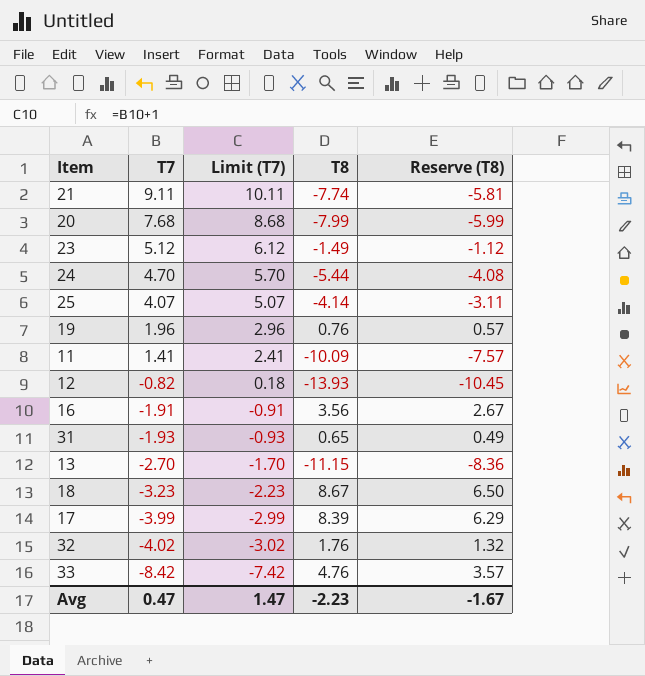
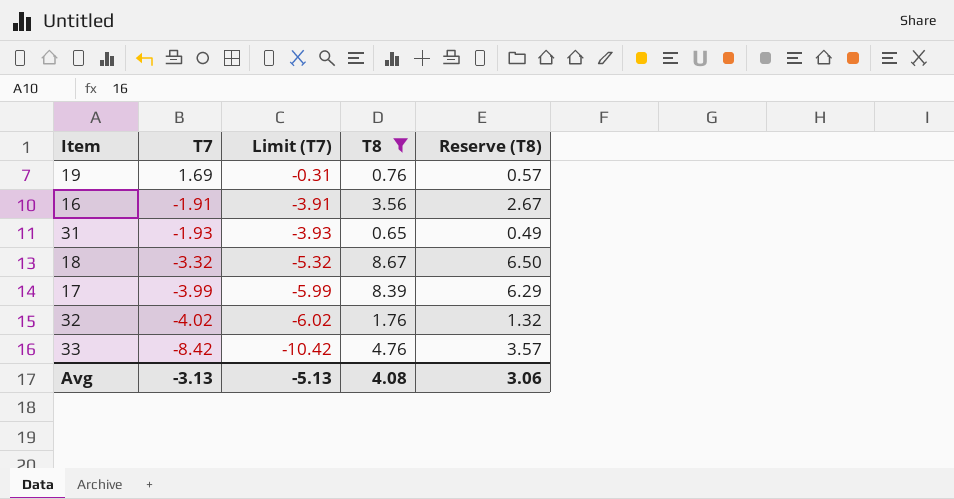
filter: none -> T8 >= 0.65
column Limit (T7) | formula: [T7] + 1 -> [T7] - 2
19 | T7: 1.96 -> 1.69
18 | T7: -3.23 -> -3.32
Avg | T7: 0.47 -> -3.13
Avg | Limit (T7): 1.47 -> -5.13
Avg | T8: -2.23 -> 4.08
Avg | Reserve (T8): -1.67 -> 3.06

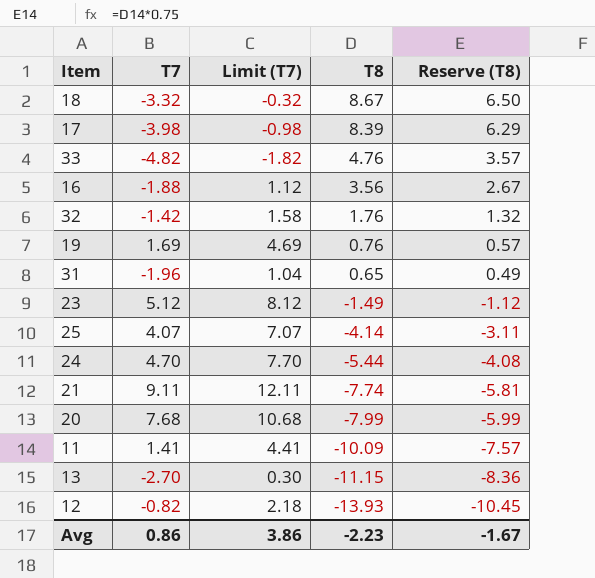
filter: T8 >= 0.65 -> none
row order: T7 descending -> T8 descending
column Limit (T7) | formula: [T7] - 2 -> [T7] + 3
17 | T7: -3.99 -> -3.98
33 | T7: -8.42 -> -4.82
16 | T7: -1.91 -> -1.88
32 | T7: -4.02 -> -1.42
31 | T7: -1.93 -> -1.96
Avg | T7: -3.13 -> 0.86
Avg | Limit (T7): -5.13 -> 3.86
Avg | T8: 4.08 -> -2.23
Avg | Reserve (T8): 3.06 -> -1.67

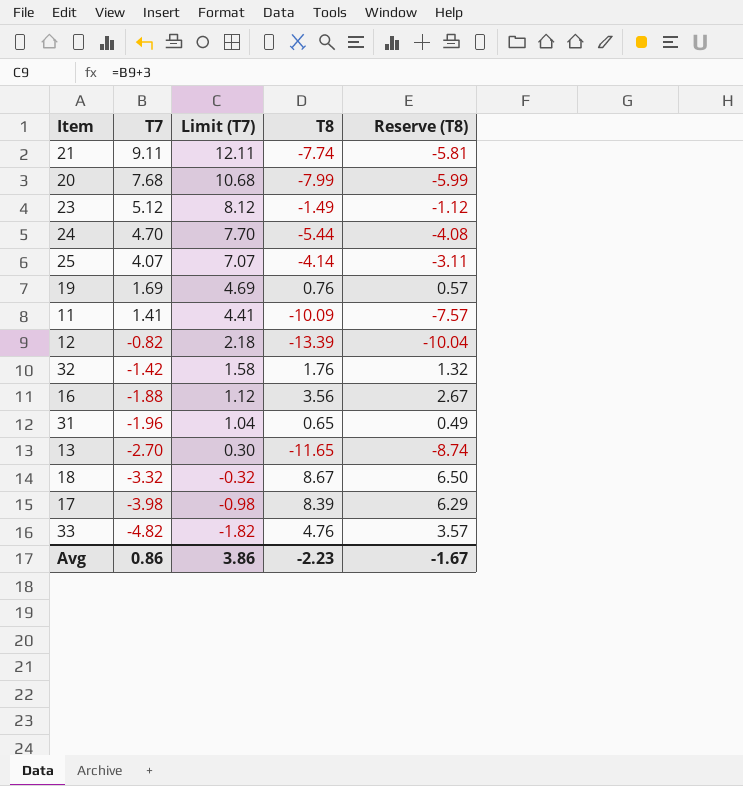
row order: T8 descending -> T7 descending
12 | T8: -13.93 -> -13.39
12 | Reserve (T8): -10.45 -> -10.04
13 | T8: -11.15 -> -11.65
13 | Reserve (T8): -8.36 -> -8.74

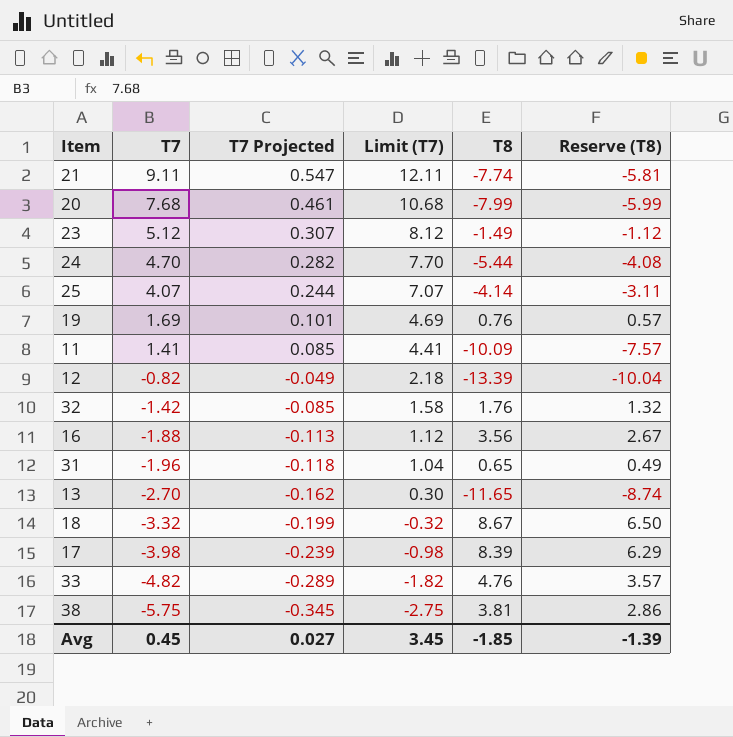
column T7 Projected | formula: none -> [T7] * 0.06
row 38: none -> -5.75 | -0.345 | -2.75 | 3.81 | 2.86
Avg | T7: 0.86 -> 0.45
Avg | Limit (T7): 3.86 -> 3.45
Avg | T8: -2.23 -> -1.85
Avg | Reserve (T8): -1.67 -> -1.39

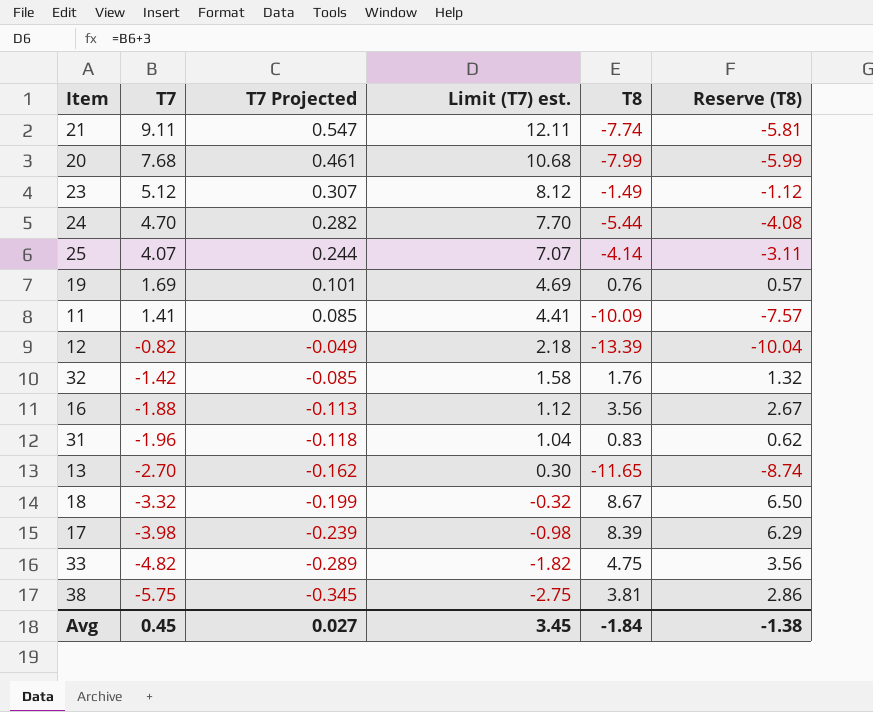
column name: Limit (T7) -> Limit (T7) est.
31 | T8: 0.65 -> 0.83
31 | Reserve (T8): 0.49 -> 0.62
33 | T8: 4.76 -> 4.75
33 | Reserve (T8): 3.57 -> 3.56
Avg | T8: -1.85 -> -1.84
Avg | Reserve (T8): -1.39 -> -1.38

